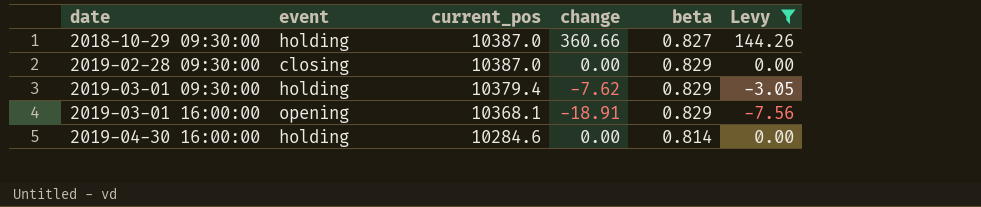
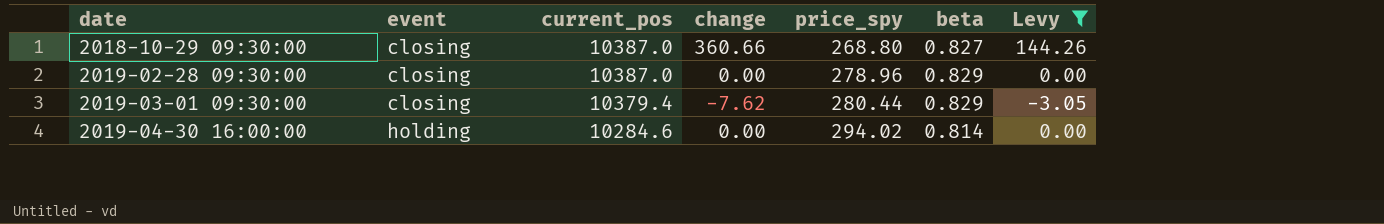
column price_spy | position: none -> 5
row 2019-03-01 16:00:00: opening | 10368.1 | -18.91 | 0.829 | -7.56 -> none
2018-10-29 09:30:00 | event: holding -> closing
2019-03-01 09:30:00 | event: holding -> closing

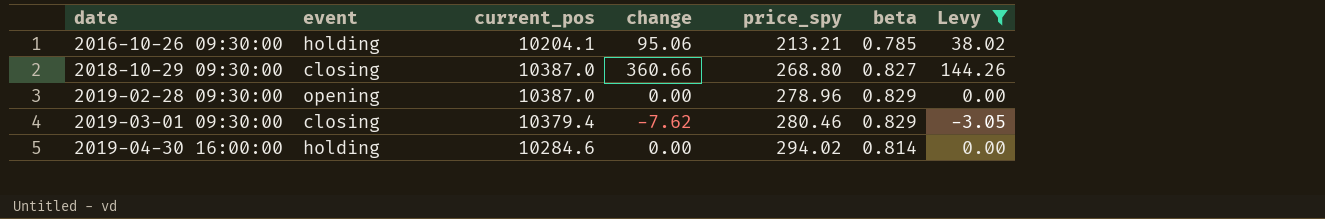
row 2016-10-26 09:30:00: none -> holding | 10204.1 | 95.06 | 213.21 | 0.785 | 38.02
2019-02-28 09:30:00 | event: closing -> opening
2019-03-01 09:30:00 | price_spy: 280.44 -> 280.46

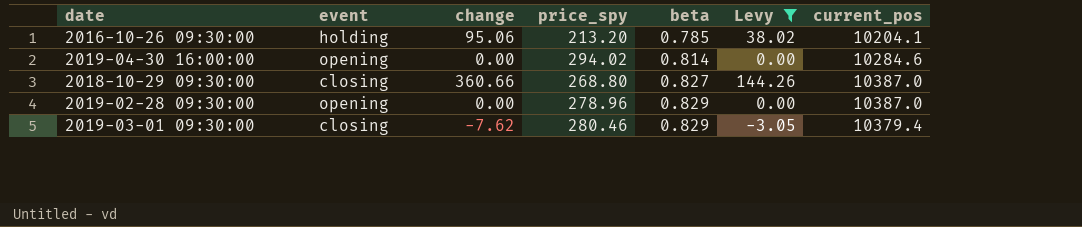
row order: date ascending -> beta ascending
column current_pos | position: 3 -> 7
2016-10-26 09:30:00 | price_spy: 213.21 -> 213.20
2019-04-30 16:00:00 | event: holding -> opening

